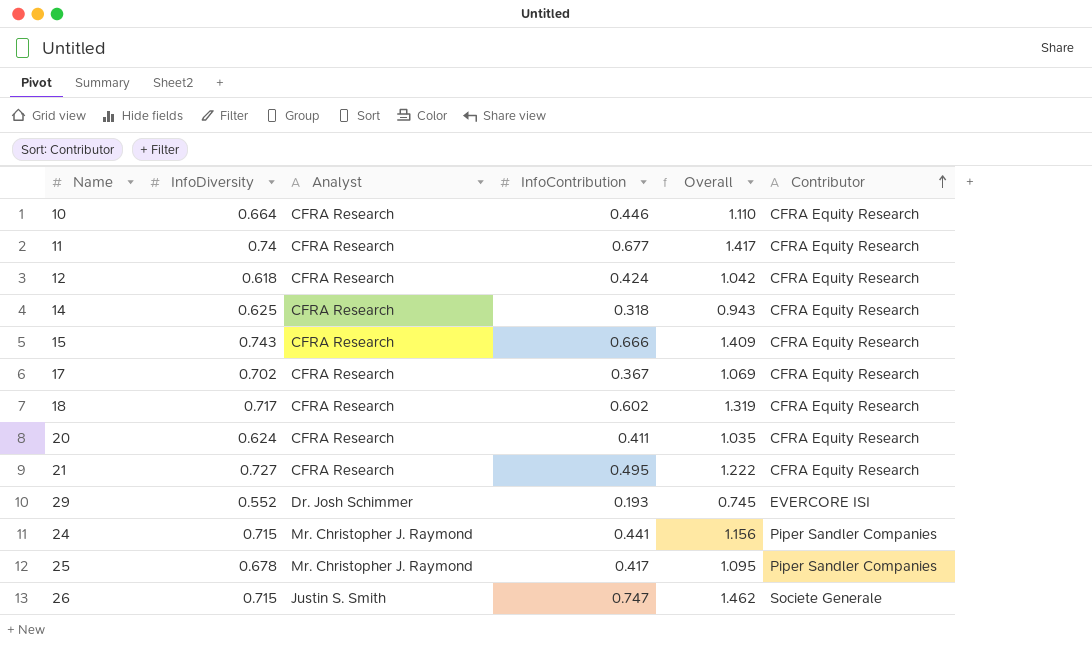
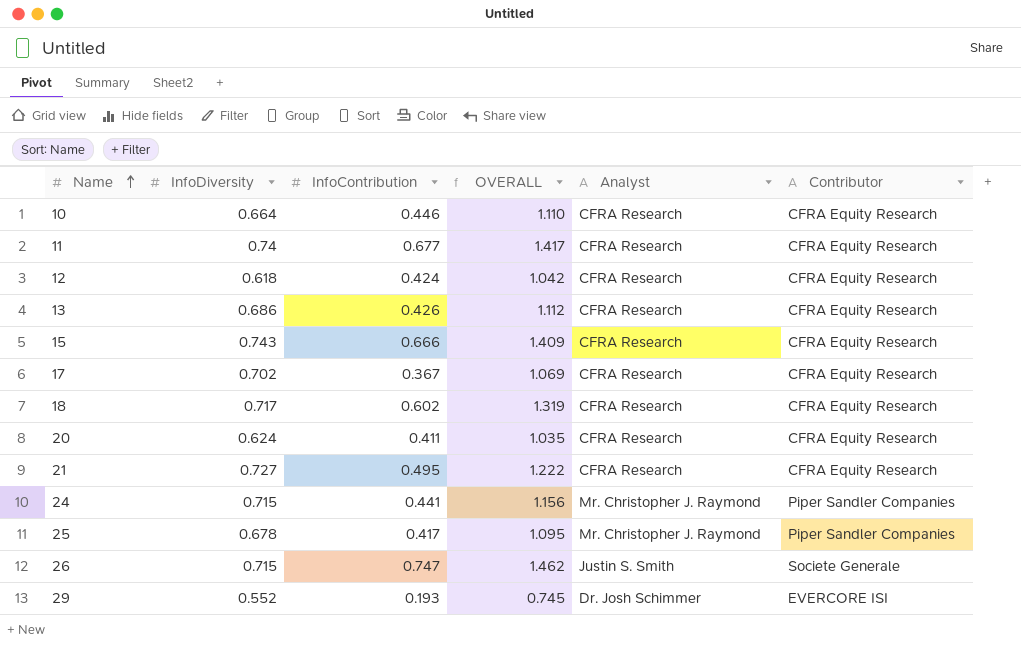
row order: Contributor ascending -> Name ascending
column name: Overall -> OVERALL
column Analyst | position: 3 -> 5
row 14: 0.625 | CFRA Research | 0.318 | 0.943 | CFRA Equity Research -> none
row 13: none -> 0.686 | 0.426 | 1.112 | CFRA Research | CFRA Equity Research

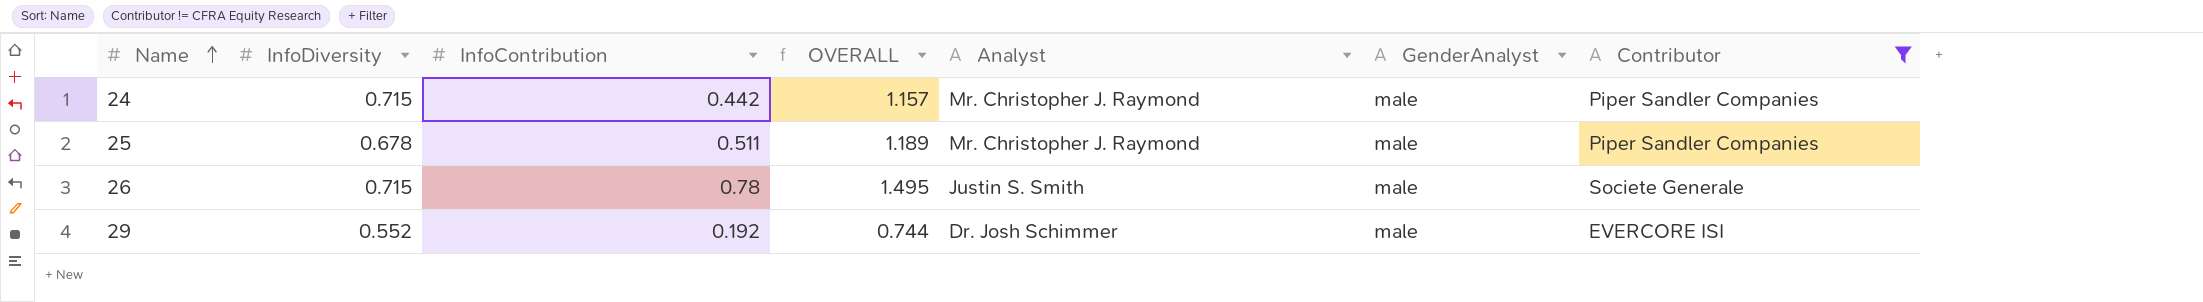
filter: none -> Contributor != CFRA Equity Research
column GenderAnalyst | position: none -> 6
24 | InfoContribution: 0.441 -> 0.442
24 | OVERALL: 1.156 -> 1.157
25 | InfoContribution: 0.417 -> 0.511
25 | OVERALL: 1.095 -> 1.189
26 | InfoContribution: 0.747 -> 0.78
26 | OVERALL: 1.462 -> 1.495
29 | InfoContribution: 0.193 -> 0.192
29 | OVERALL: 0.745 -> 0.744

